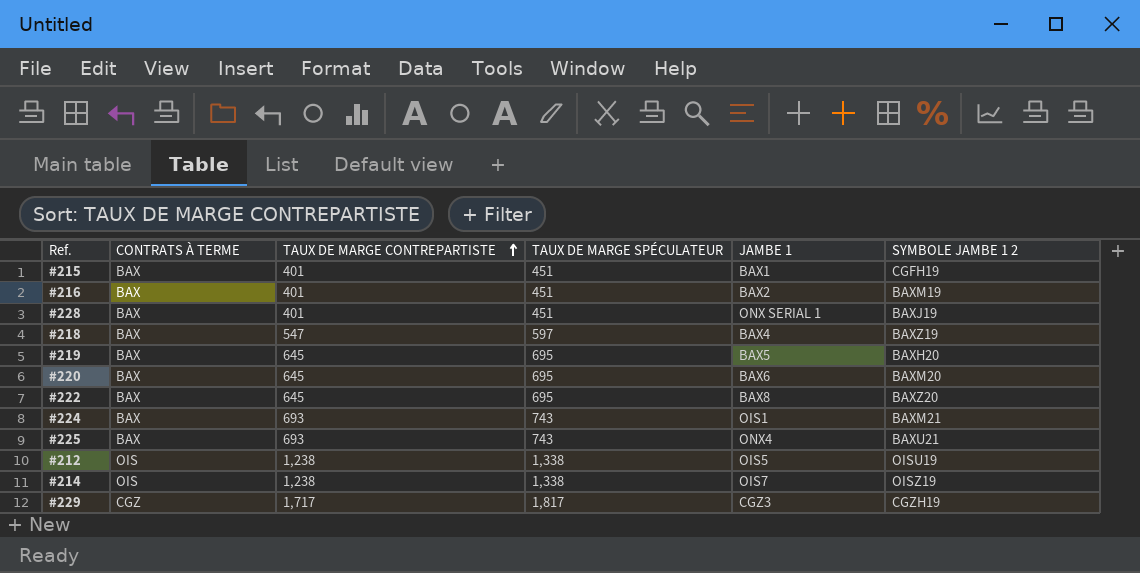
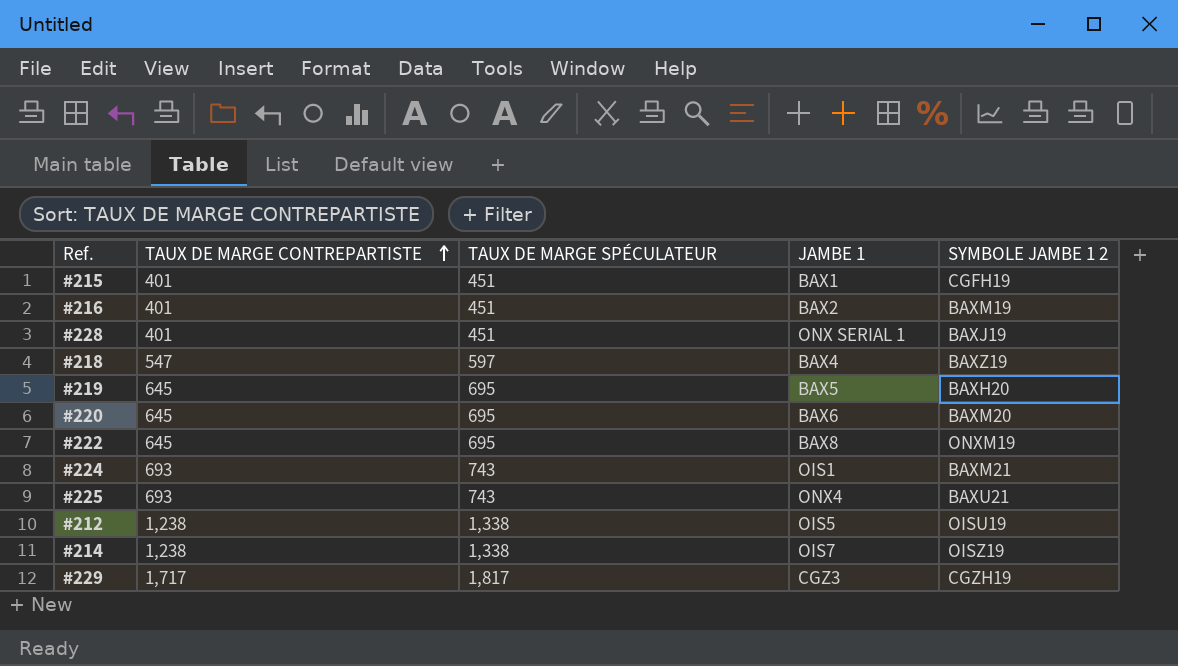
column CONTRATS À TERME | position: 2 -> none
#222 | SYMBOLE JAMBE 1 2: BAXZ20 -> ONXM19

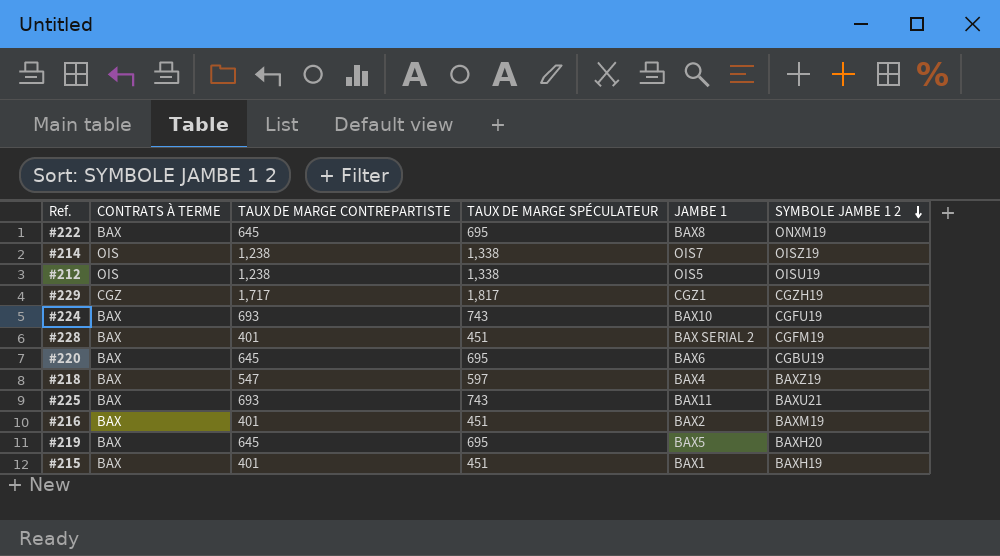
row order: TAUX DE MARGE CONTREPARTISTE ascending -> SYMBOLE JAMBE 1 2 descending
column CONTRATS À TERME | position: none -> 2
#229 | JAMBE 1: CGZ3 -> CGZ1
#224 | JAMBE 1: OIS1 -> BAX10
#224 | SYMBOLE JAMBE 1 2: BAXM21 -> CGFU19
#228 | JAMBE 1: ONX SERIAL 1 -> BAX SERIAL 2
#228 | SYMBOLE JAMBE 1 2: BAXJ19 -> CGFM19
#220 | SYMBOLE JAMBE 1 2: BAXM20 -> CGBU19
#225 | JAMBE 1: ONX4 -> BAX11
#215 | SYMBOLE JAMBE 1 2: CGFH19 -> BAXH19

